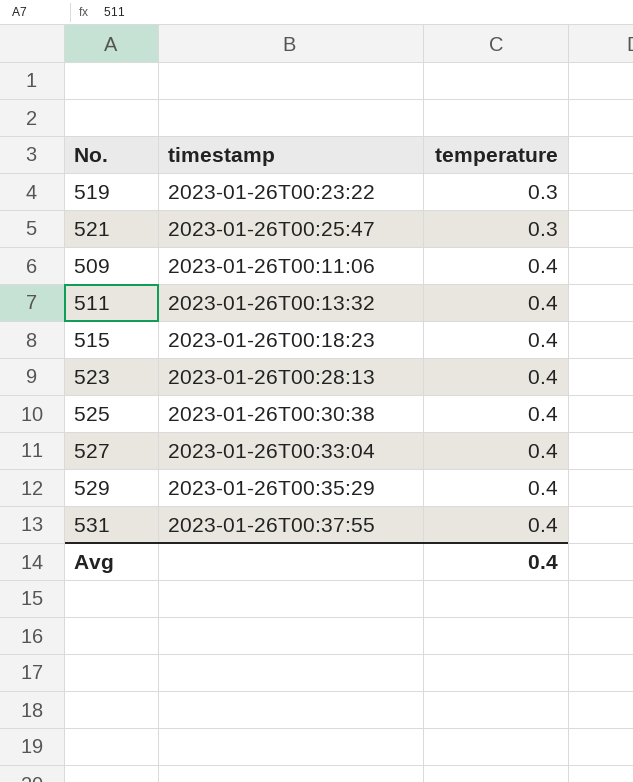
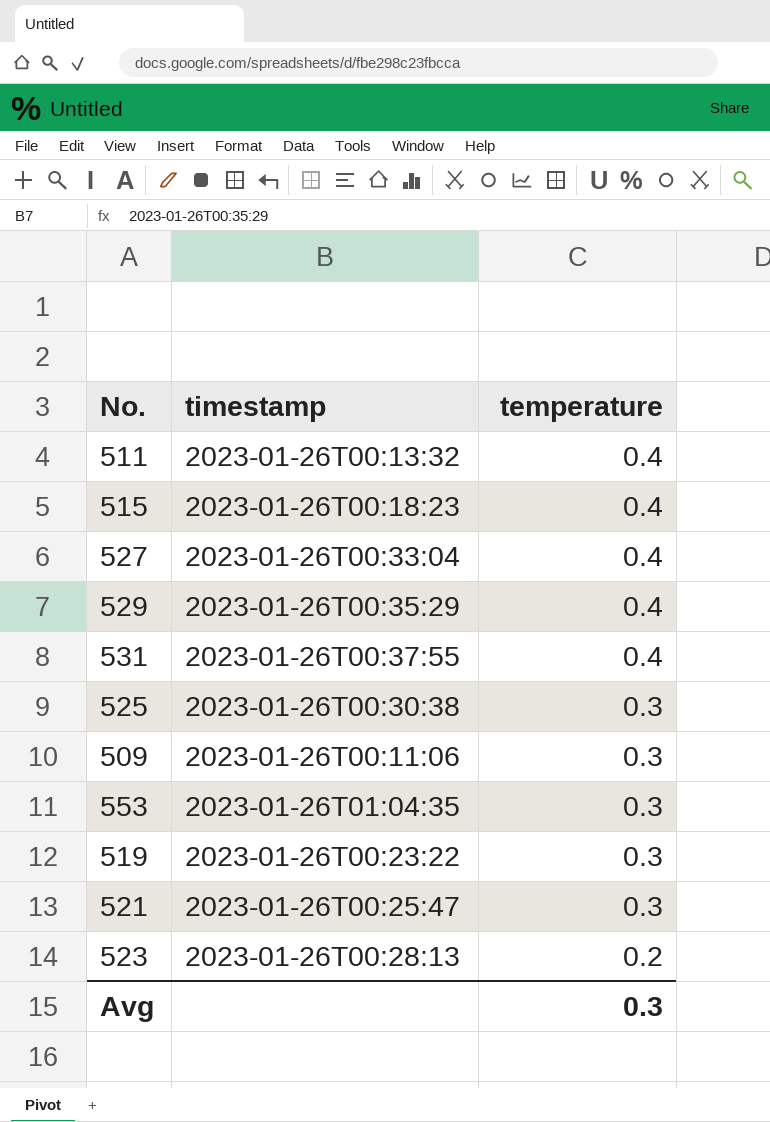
row order: temperature ascending -> temperature descending
525 | temperature: 0.4 -> 0.3
509 | temperature: 0.4 -> 0.3
row 553: none -> 2023-01-26T01:04:35 | 0.3
523 | temperature: 0.4 -> 0.2
Avg | temperature: 0.4 -> 0.3

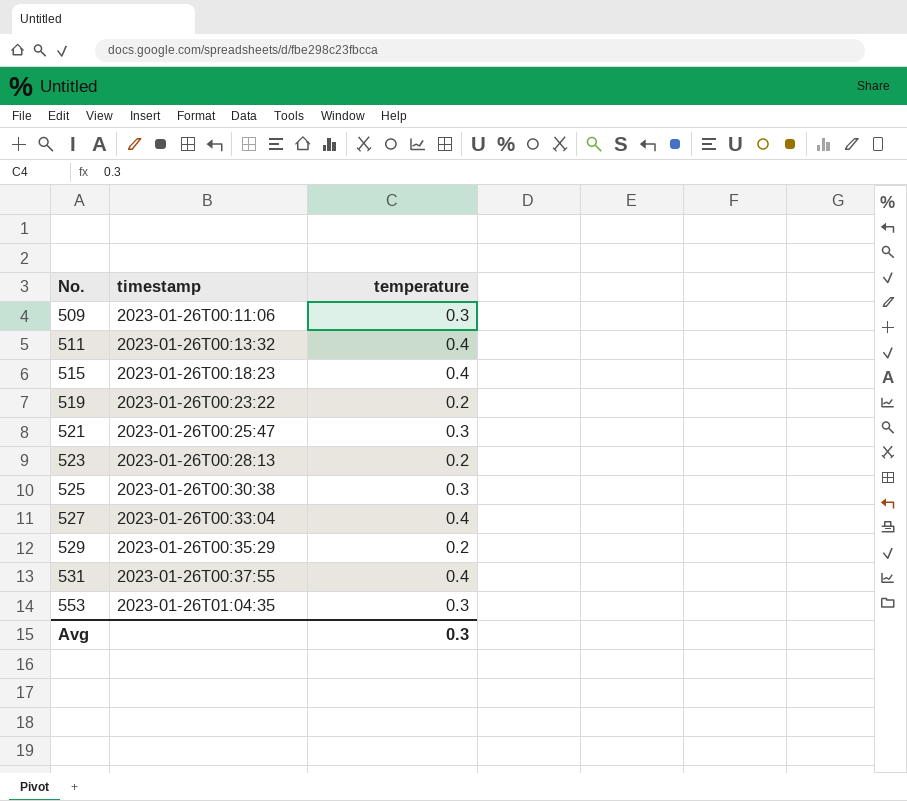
row order: temperature descending -> No. ascending
519 | temperature: 0.3 -> 0.2
529 | temperature: 0.4 -> 0.2

